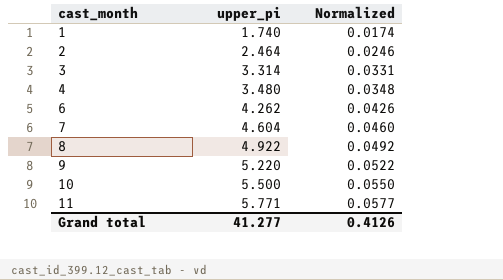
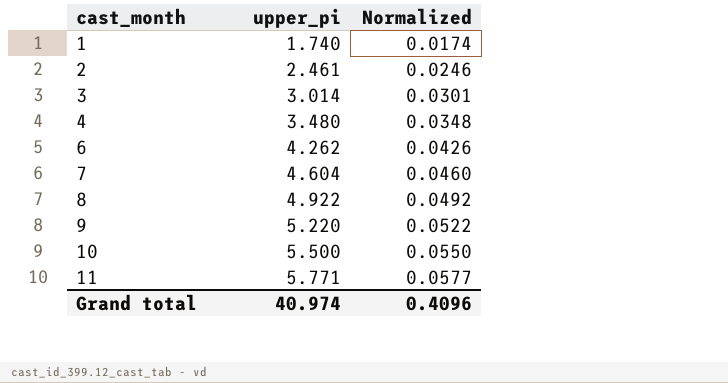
2 | upper_pi: 2.464 -> 2.461
3 | upper_pi: 3.314 -> 3.014
3 | Normalized: 0.0331 -> 0.0301
Grand total | upper_pi: 41.277 -> 40.974
Grand total | Normalized: 0.4126 -> 0.4096

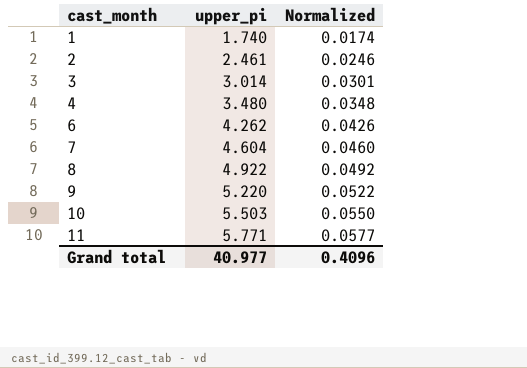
10 | upper_pi: 5.500 -> 5.503
Grand total | upper_pi: 40.974 -> 40.977

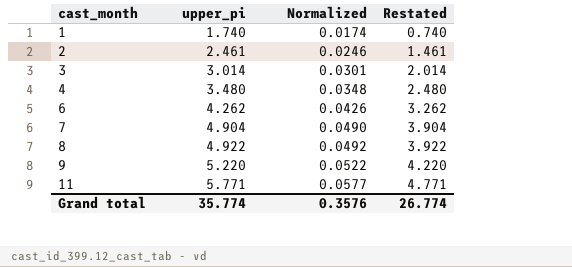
column Restated | formula: none -> [upper_pi] - 1
row 10: 5.503 | 0.0550 -> none
7 | upper_pi: 4.604 -> 4.904
7 | Normalized: 0.0460 -> 0.0490
Grand total | upper_pi: 40.977 -> 35.774
Grand total | Normalized: 0.4096 -> 0.3576

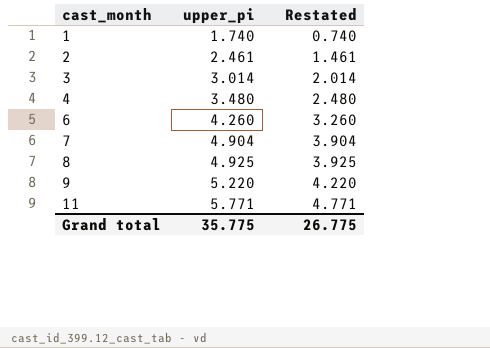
column Normalized | formula: [upper_pi] * 0.01 -> none
6 | upper_pi: 4.262 -> 4.260
6 | Restated: 3.262 -> 3.260
8 | upper_pi: 4.922 -> 4.925
8 | Restated: 3.922 -> 3.925
Grand total | upper_pi: 35.774 -> 35.775
Grand total | Restated: 26.774 -> 26.775

